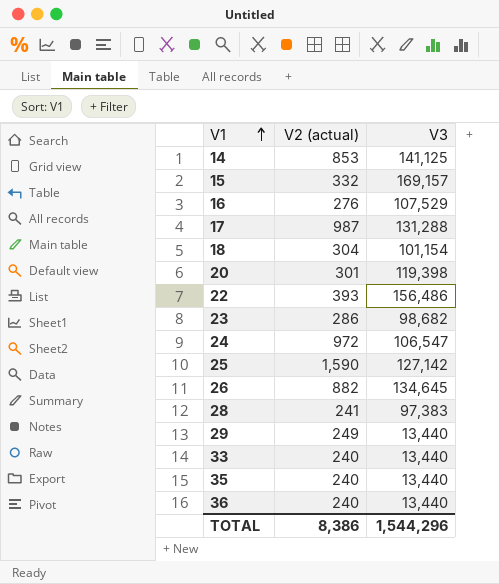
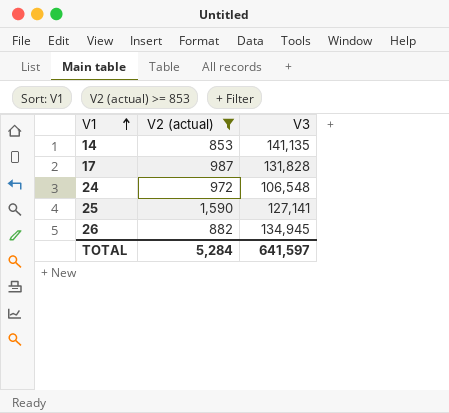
filter: none -> V2 (actual) >= 853
14 | V3: 141,125 -> 141,135
17 | V3: 131,288 -> 131,828
24 | V3: 106,547 -> 106,548
25 | V3: 127,142 -> 127,141
26 | V3: 134,645 -> 134,945
TOTAL | V2 (actual): 8,386 -> 5,284
TOTAL | V3: 1,544,296 -> 641,597

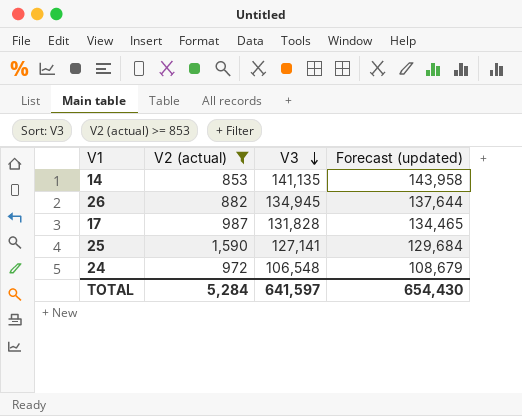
row order: V1 ascending -> V3 descending
column Forecast (updated) | formula: none -> [V3] * 1.02

